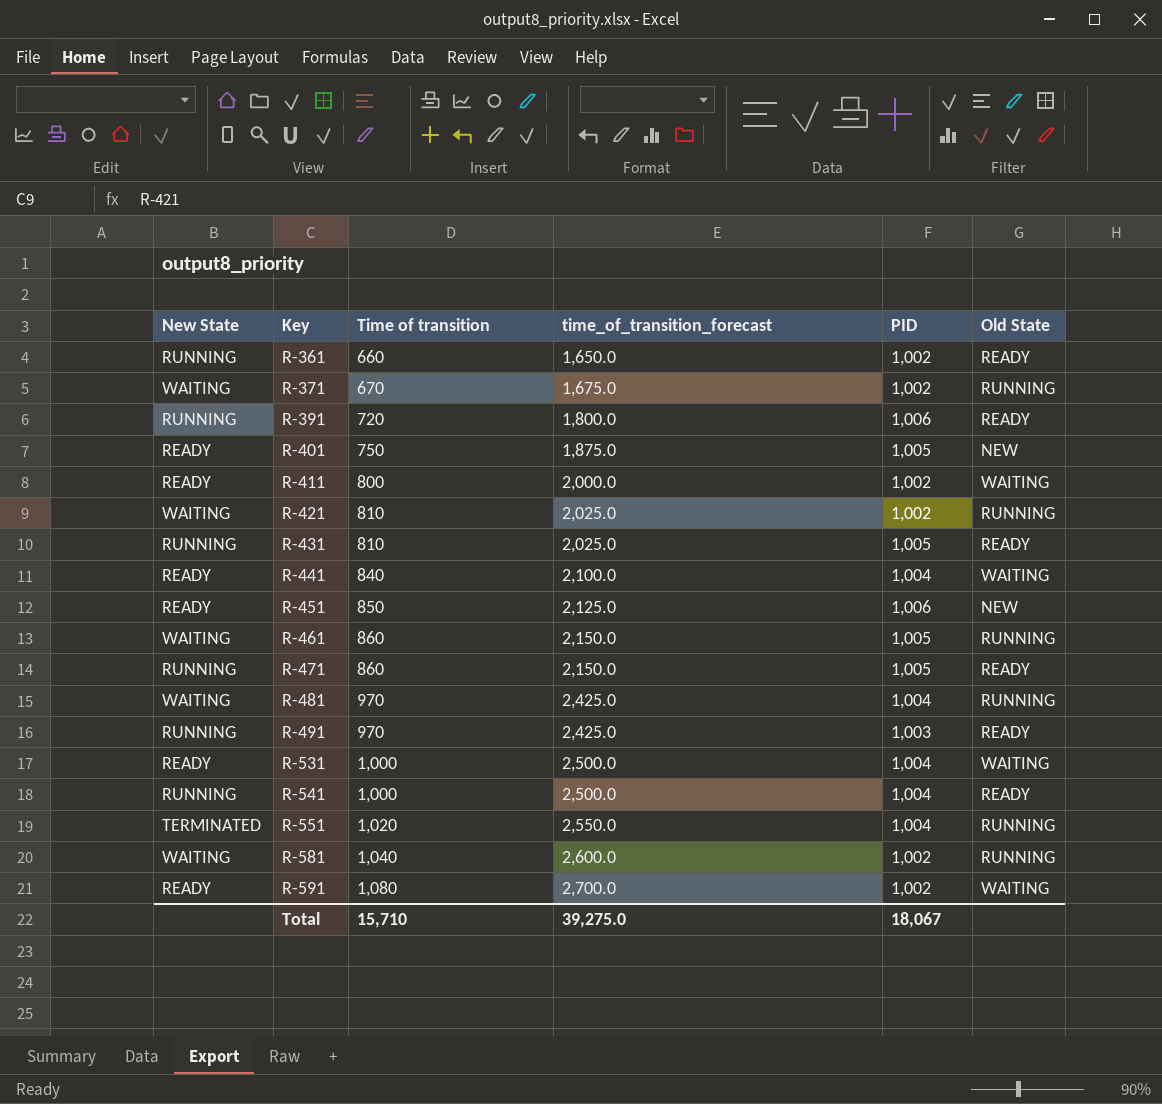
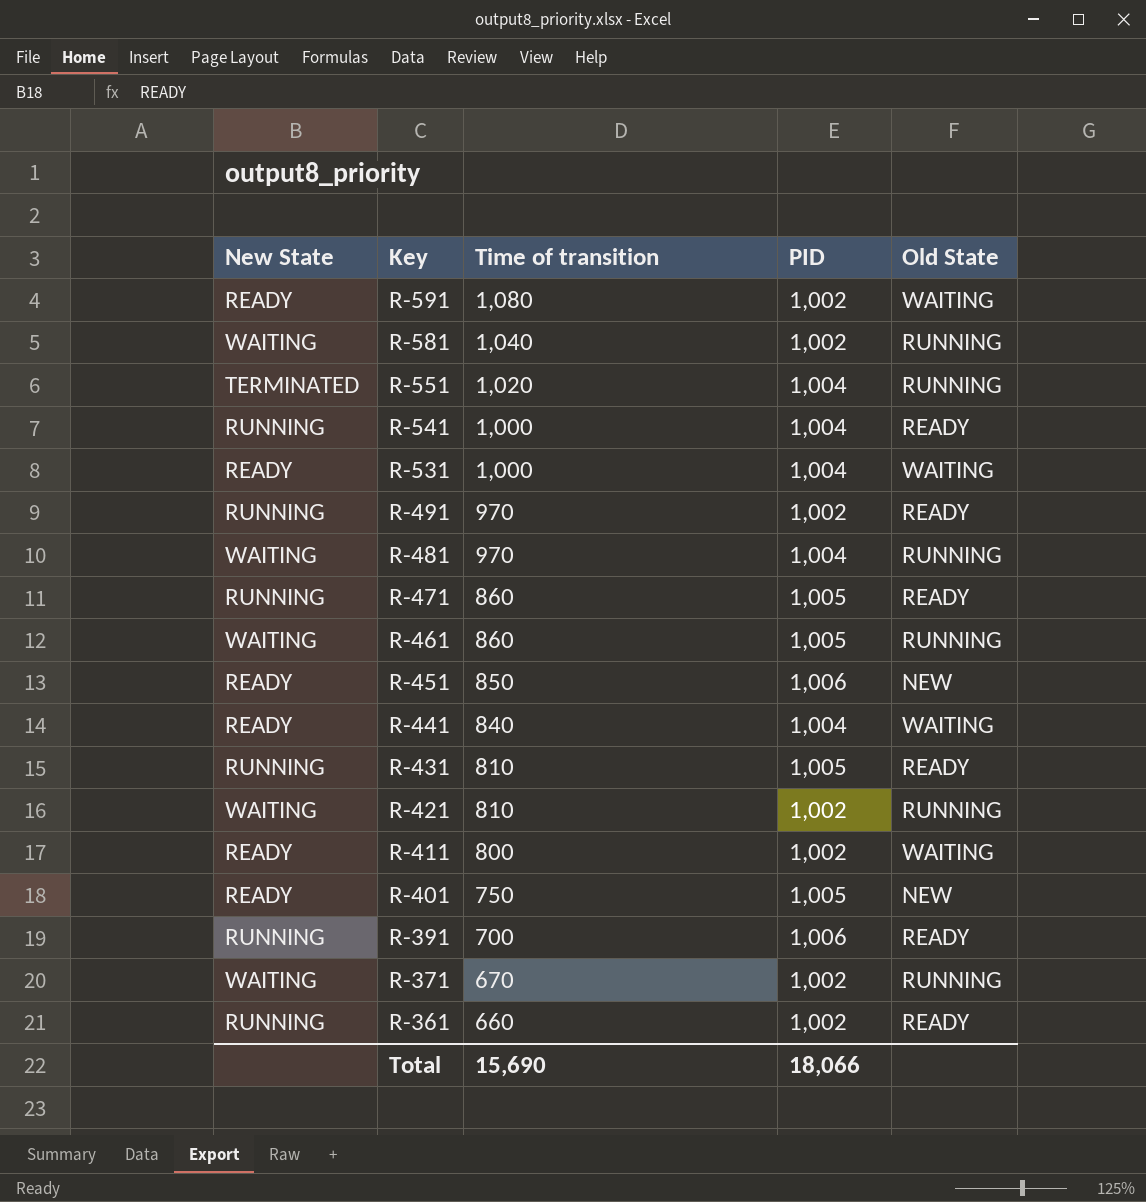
row order: Key ascending -> Key descending
column time_of_transition_forecast | formula: [Time of transition] * 2.5 -> none
R-491 | PID: 1,003 -> 1,002
R-391 | Time of transition: 720 -> 700
Total | Time of transition: 15,710 -> 15,690
Total | PID: 18,067 -> 18,066

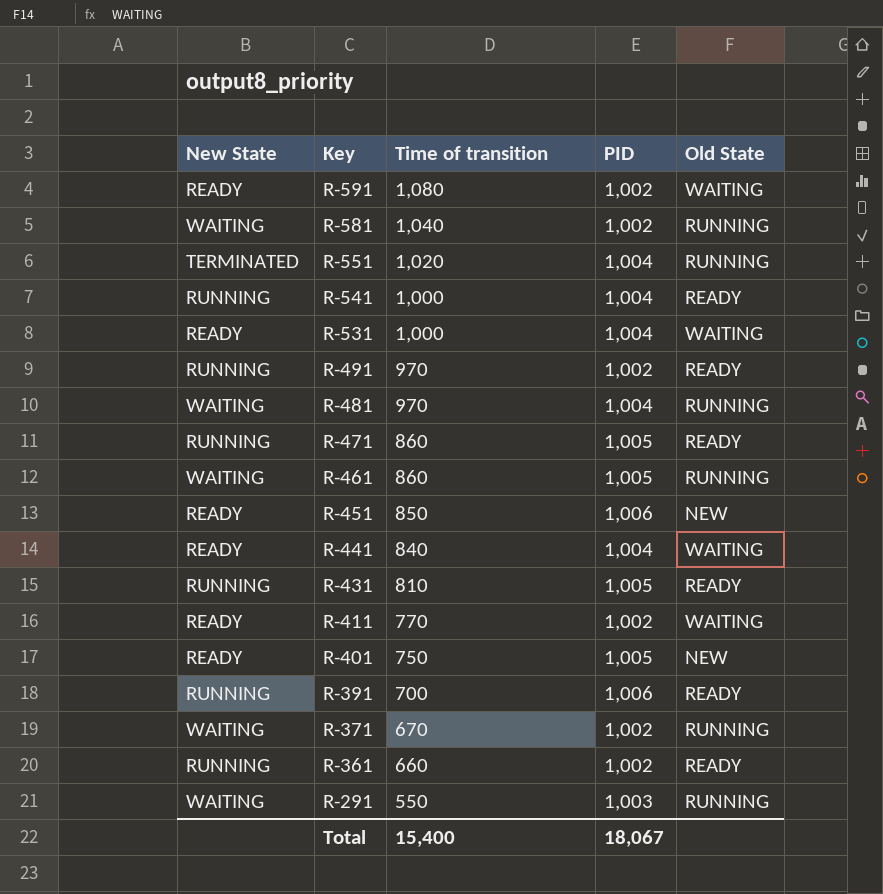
row R-421: WAITING | 810 | 1,002 | RUNNING -> none
R-411 | Time of transition: 800 -> 770
row R-291: none -> WAITING | 550 | 1,003 | RUNNING
Total | Time of transition: 15,690 -> 15,400
Total | PID: 18,066 -> 18,067

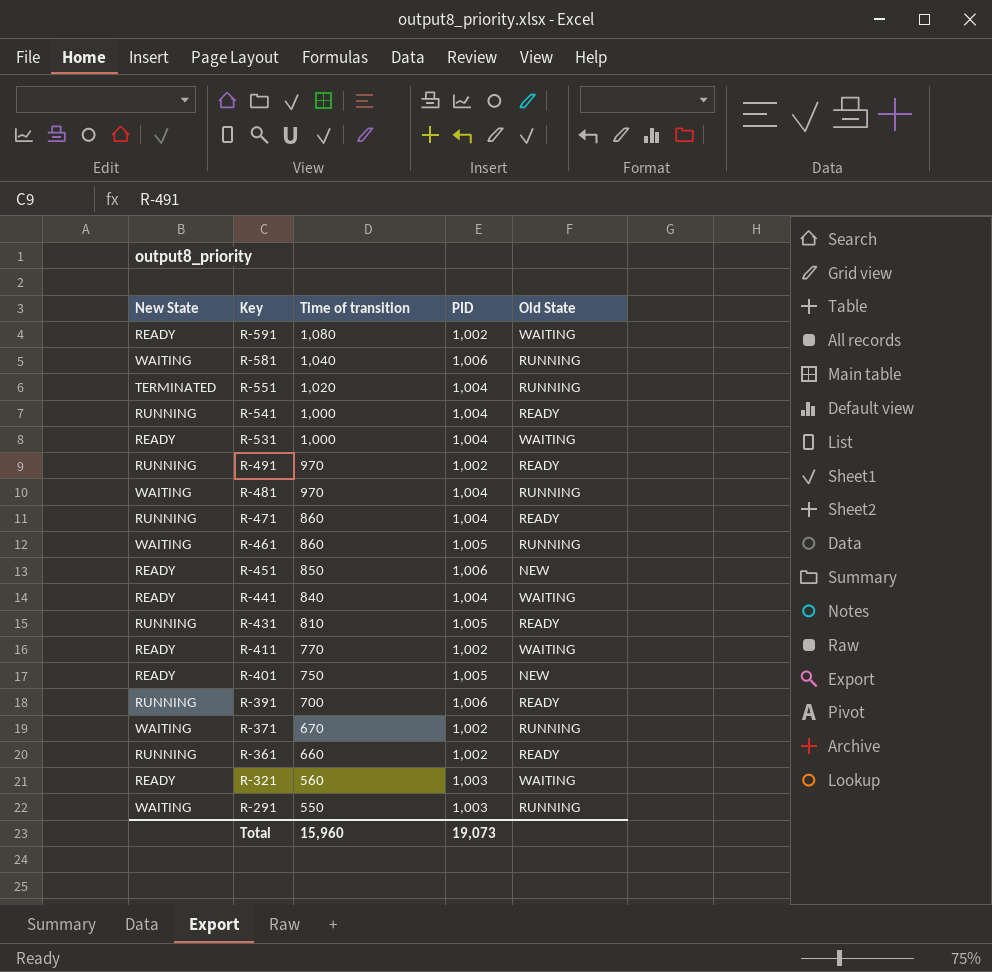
R-581 | PID: 1,002 -> 1,006
R-471 | PID: 1,005 -> 1,004
row R-321: none -> READY | 560 | 1,003 | WAITING
Total | Time of transition: 15,400 -> 15,960
Total | PID: 18,067 -> 19,073

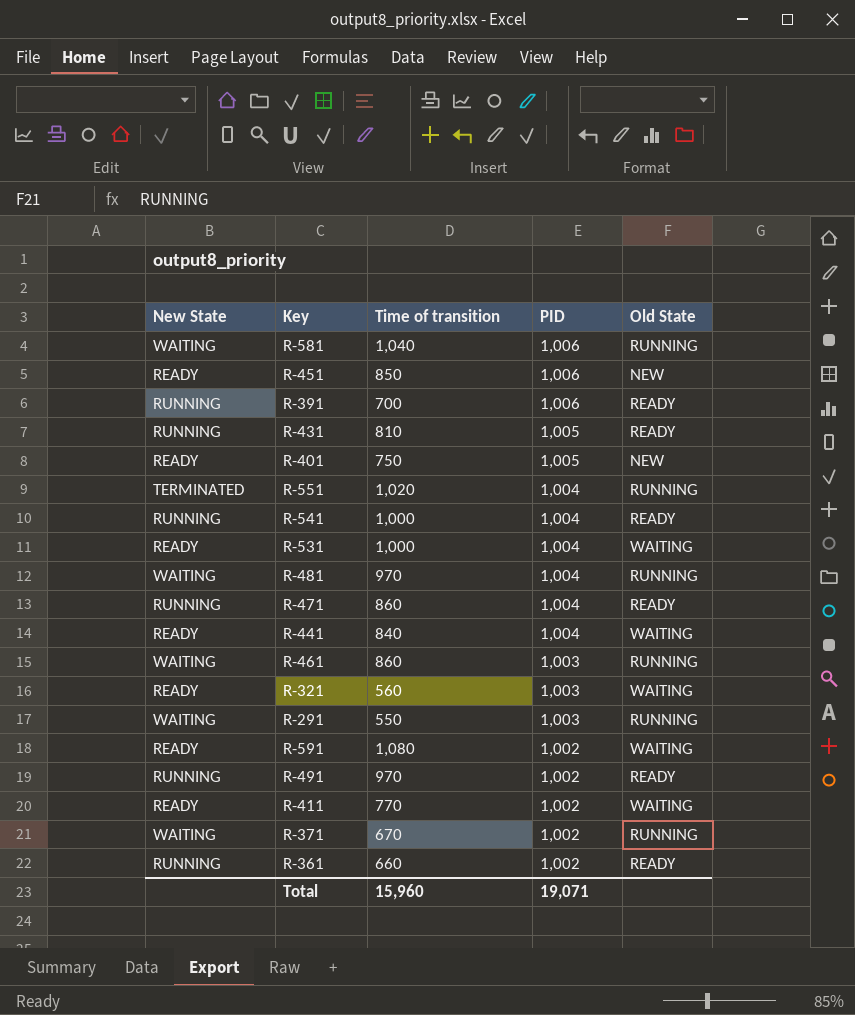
row order: Key descending -> PID descending
R-461 | PID: 1,005 -> 1,003
Total | PID: 19,073 -> 19,071

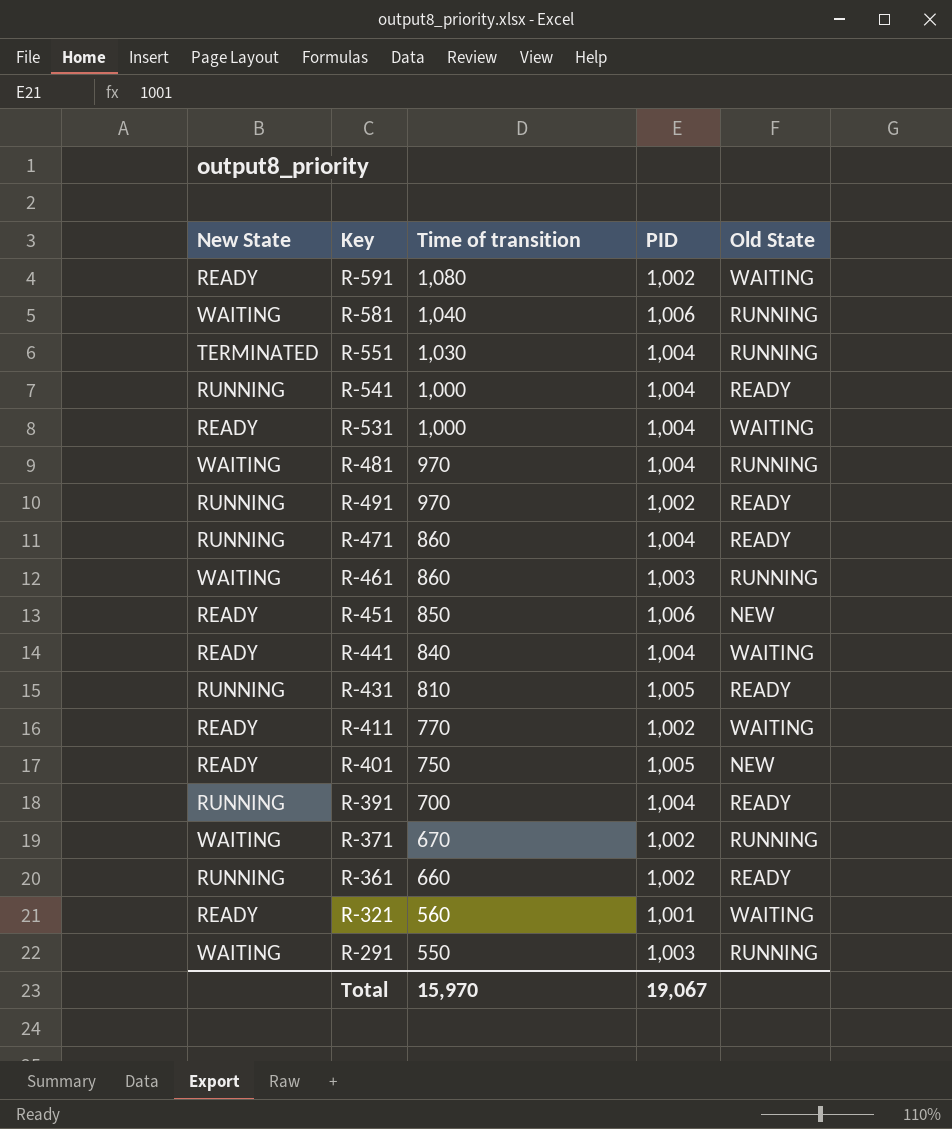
row order: PID descending -> Time of transition descending
R-551 | Time of transition: 1,020 -> 1,030
R-391 | PID: 1,006 -> 1,004
R-321 | PID: 1,003 -> 1,001
Total | Time of transition: 15,960 -> 15,970
Total | PID: 19,071 -> 19,067

